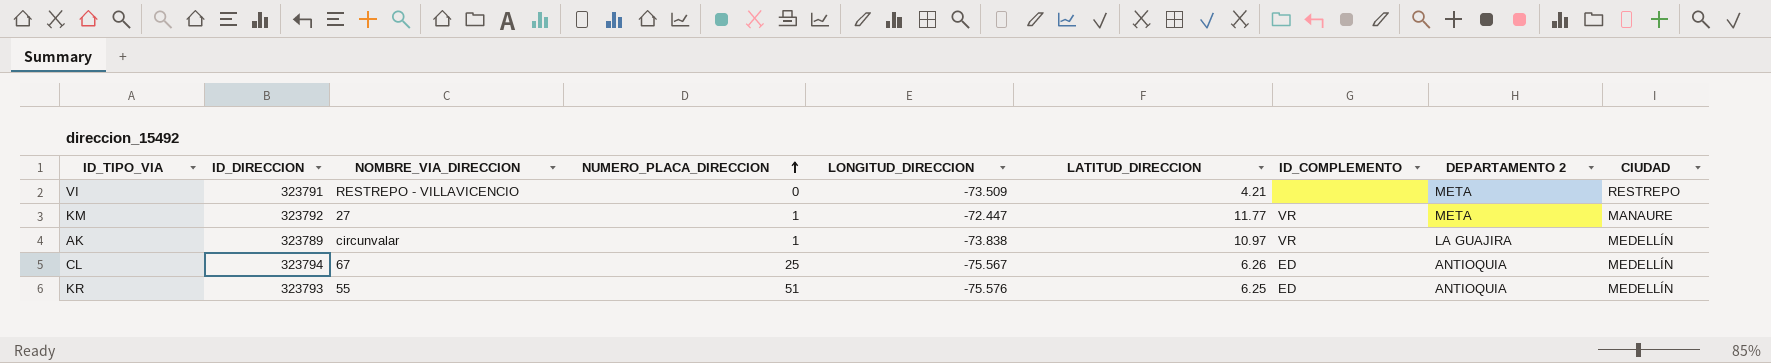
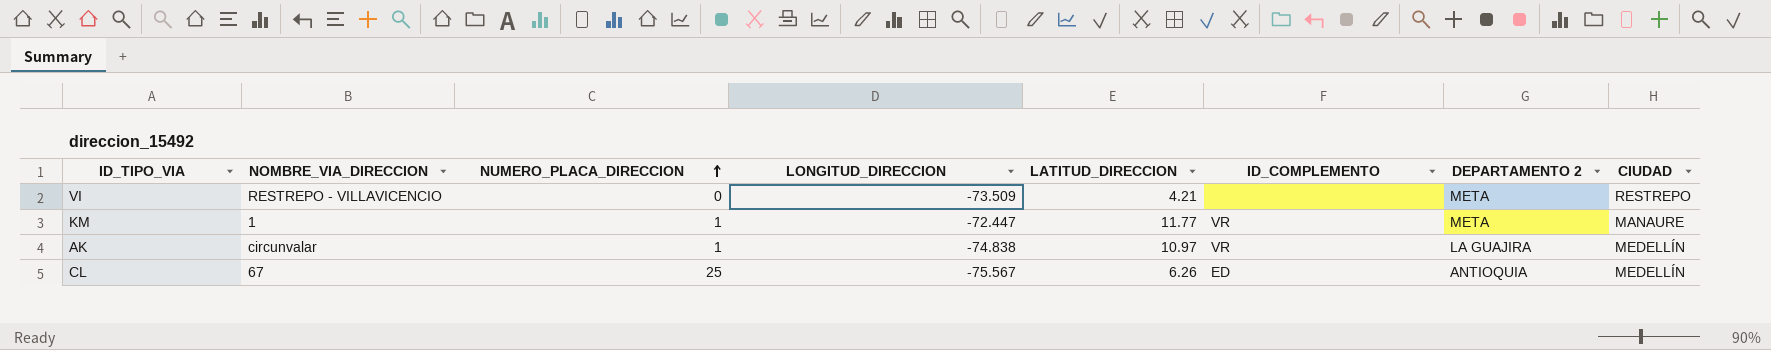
column ID_DIRECCION | position: 2 -> none
row KR: 323793 | 55 | 51 | -75.576 | 6.25 | ED | ANTIOQUIA | MEDELLÍN -> none
KM | NOMBRE_VIA_DIRECCION: 27 -> 1
AK | LONGITUD_DIRECCION: -73.838 -> -74.838

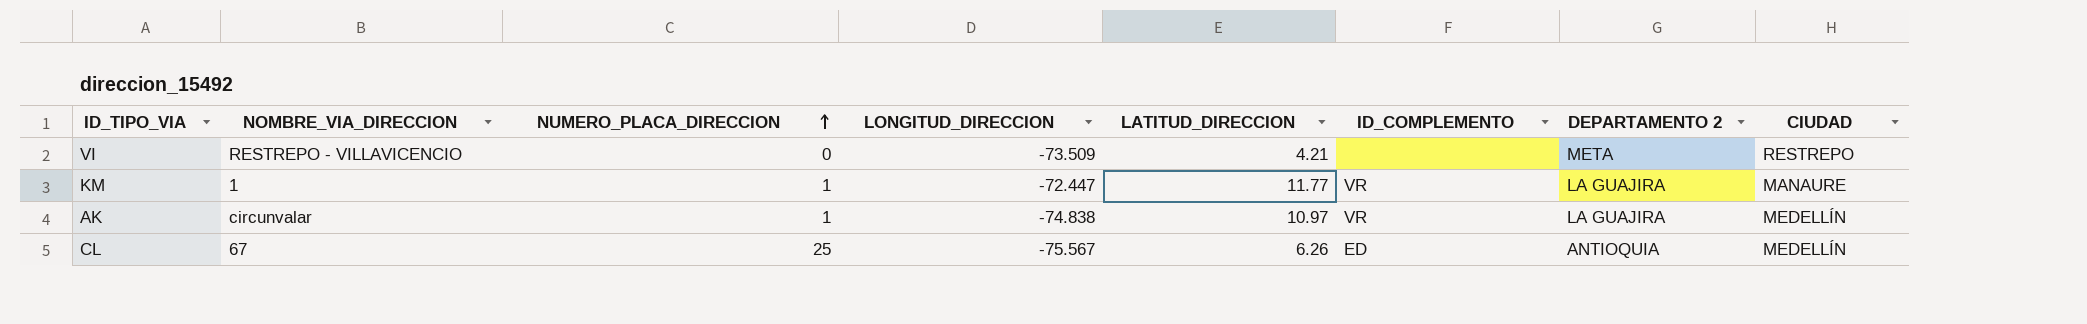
KM | DEPARTAMENTO 2: META -> LA GUAJIRA

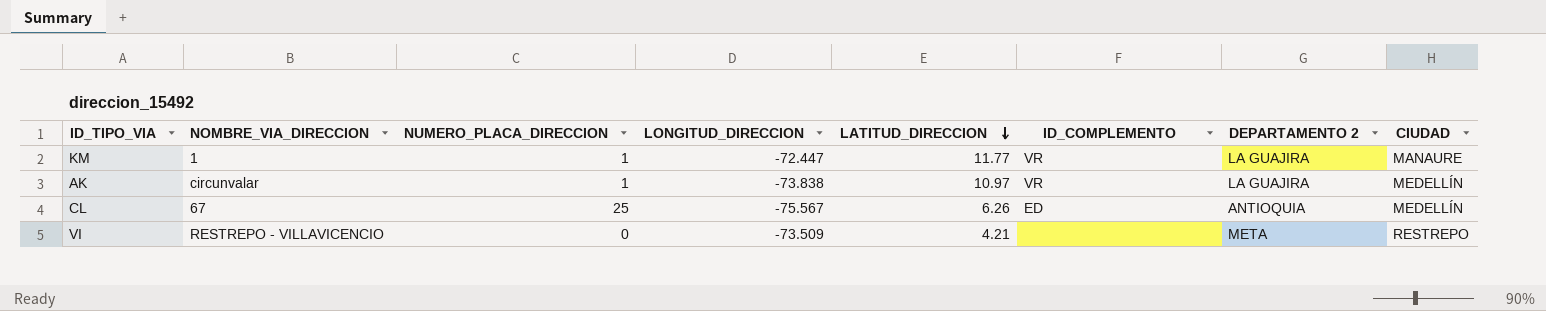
row order: NUMERO_PLACA_DIRECCION ascending -> LATITUD_DIRECCION descending
AK | LONGITUD_DIRECCION: -74.838 -> -73.838

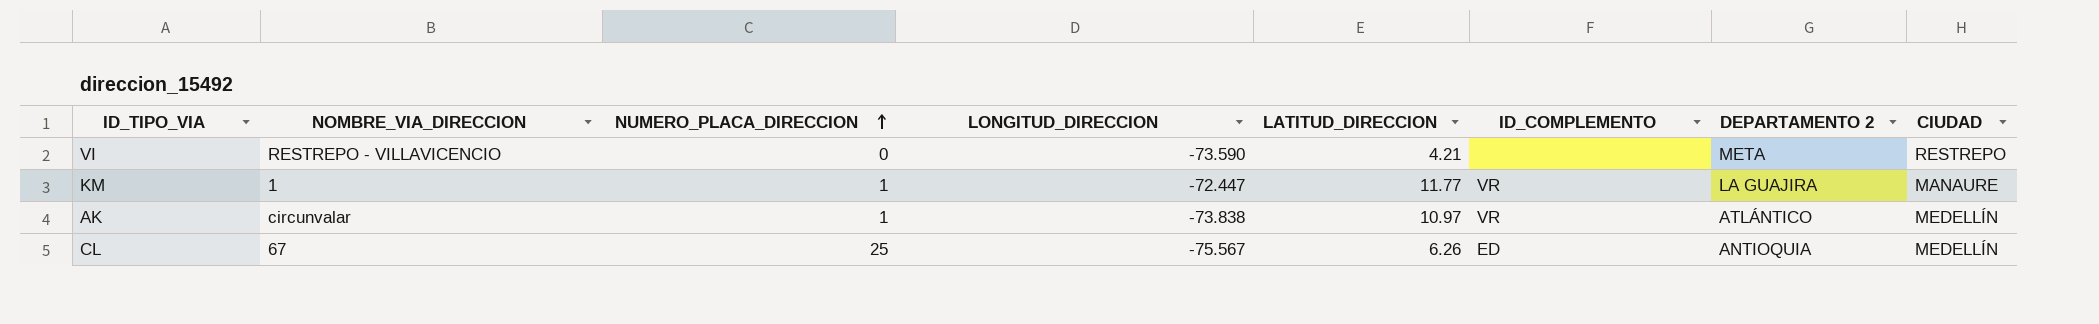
row order: LATITUD_DIRECCION descending -> NUMERO_PLACA_DIRECCION ascending
VI | LONGITUD_DIRECCION: -73.509 -> -73.590
AK | DEPARTAMENTO 2: LA GUAJIRA -> ATLÁNTICO

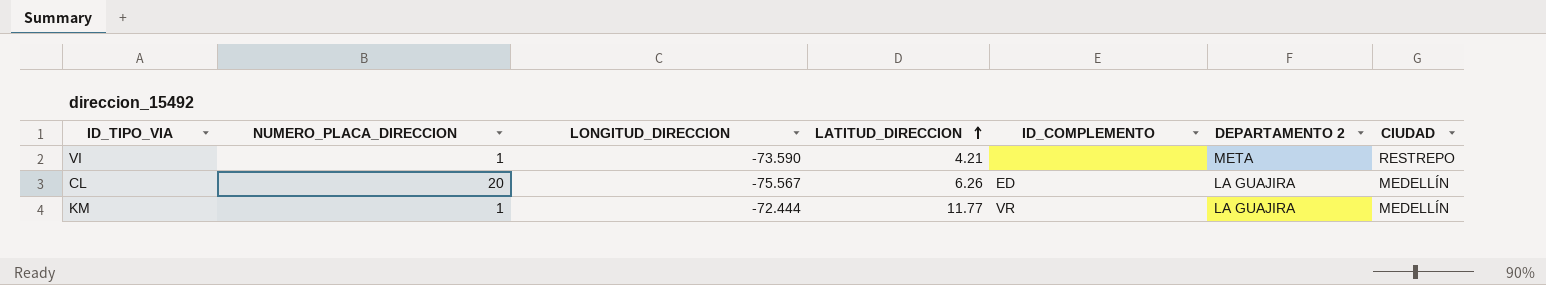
row order: NUMERO_PLACA_DIRECCION ascending -> LATITUD_DIRECCION ascending
column NOMBRE_VIA_DIRECCION | position: 2 -> none
row AK: circunvalar | 1 | -73.838 | 10.97 | VR | ATLÁNTICO | MEDELLÍN -> none
VI | NUMERO_PLACA_DIRECCION: 0 -> 1
CL | NUMERO_PLACA_DIRECCION: 25 -> 20
CL | DEPARTAMENTO 2: ANTIOQUIA -> LA GUAJIRA
KM | LONGITUD_DIRECCION: -72.447 -> -72.444
KM | CIUDAD: MANAURE -> MEDELLÍN

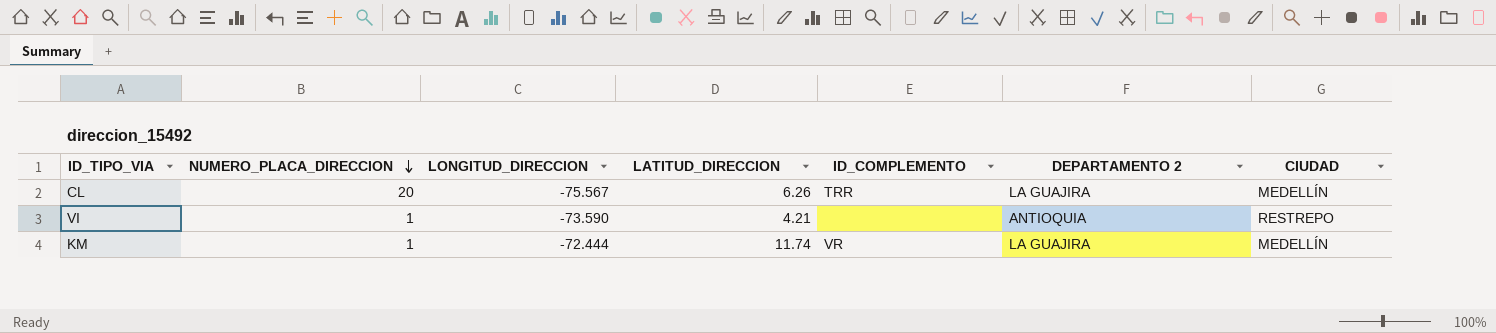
row order: LATITUD_DIRECCION ascending -> NUMERO_PLACA_DIRECCION descending
CL | ID_COMPLEMENTO: ED -> TRR
VI | DEPARTAMENTO 2: META -> ANTIOQUIA
KM | LATITUD_DIRECCION: 11.77 -> 11.74

